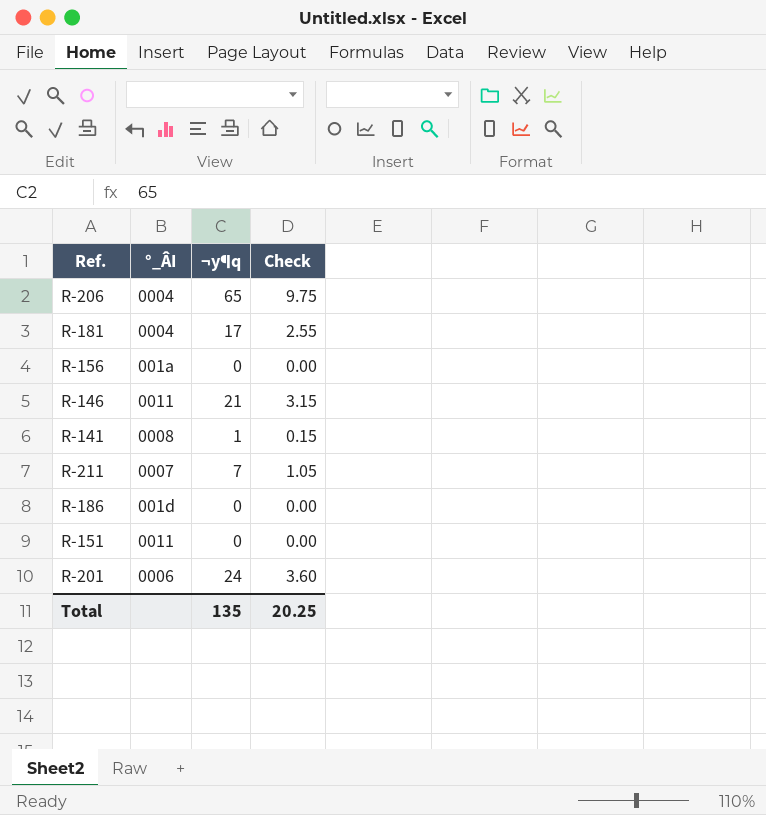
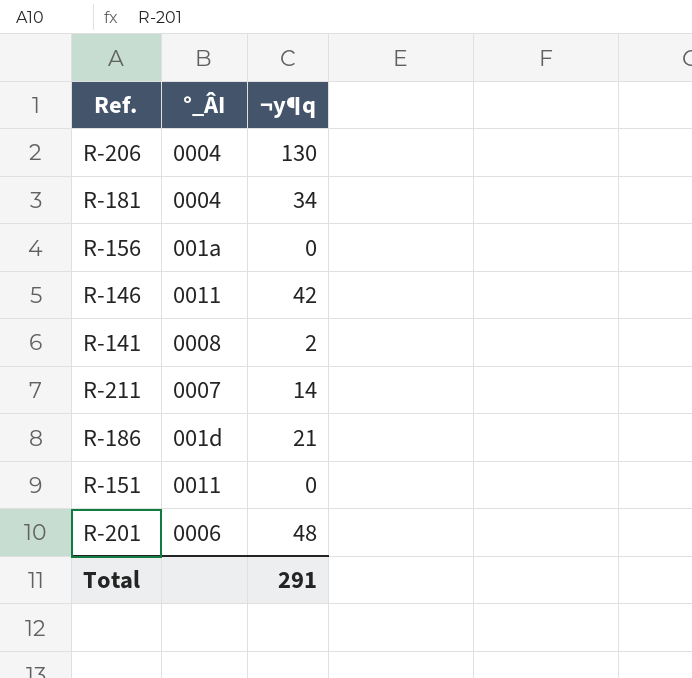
column Check | formula: [¬y¶q] * 0.15 -> none
R-206 | ¬y¶q: 65 -> 130
R-181 | ¬y¶q: 17 -> 34
R-146 | ¬y¶q: 21 -> 42
R-141 | ¬y¶q: 1 -> 2
R-211 | ¬y¶q: 7 -> 14
R-186 | ¬y¶q: 0 -> 21
R-201 | ¬y¶q: 24 -> 48
Total | ¬y¶q: 135 -> 291

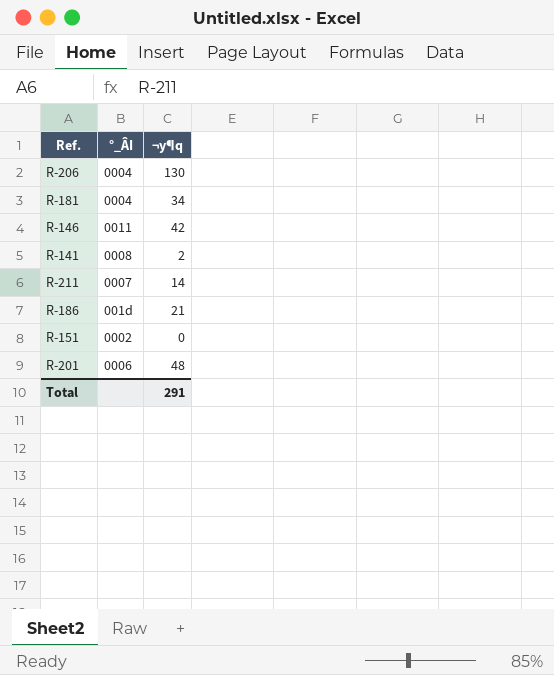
row R-156: 001a | 0 -> none
R-151 | °_ÂI: 0011 -> 0002

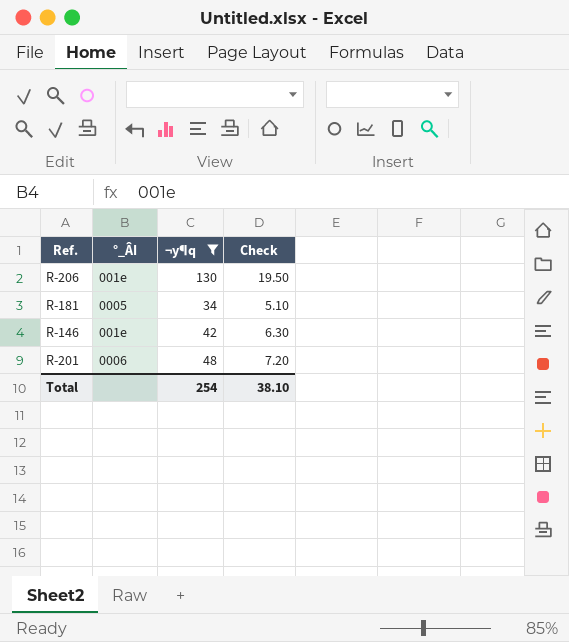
filter: none -> ¬y¶q >= 34
column Check | formula: none -> [¬y¶q] * 0.15
R-206 | °_ÂI: 0004 -> 001e
R-181 | °_ÂI: 0004 -> 0005
R-146 | °_ÂI: 0011 -> 001e
Total | ¬y¶q: 291 -> 254

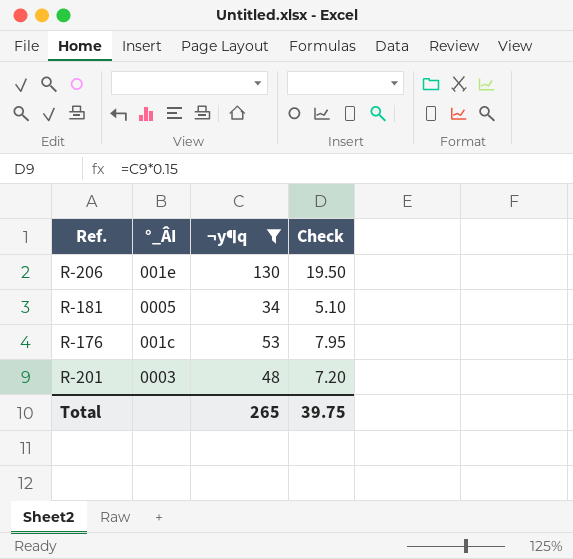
row R-146: 001e | 42 | 6.30 -> none
row R-176: none -> 001c | 53 | 7.95
R-201 | °_ÂI: 0006 -> 0003
Total | ¬y¶q: 254 -> 265
Total | Check: 38.10 -> 39.75

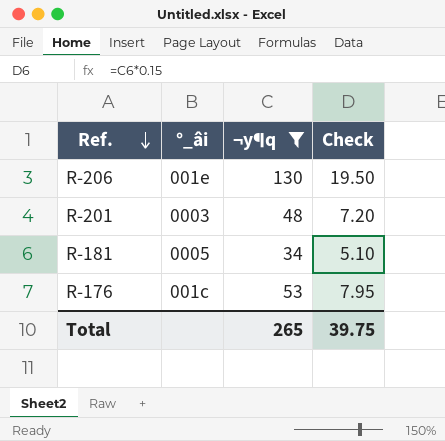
row order: none -> Ref. descending
column name: °_ÂI -> °_âi

